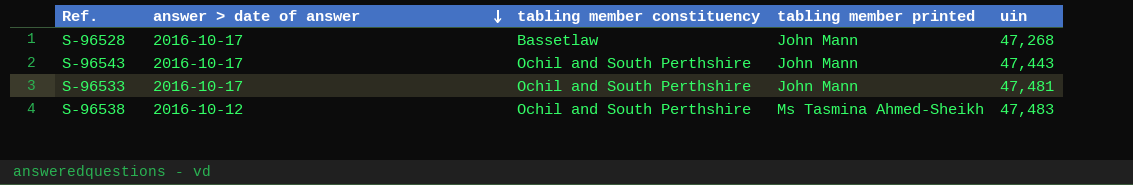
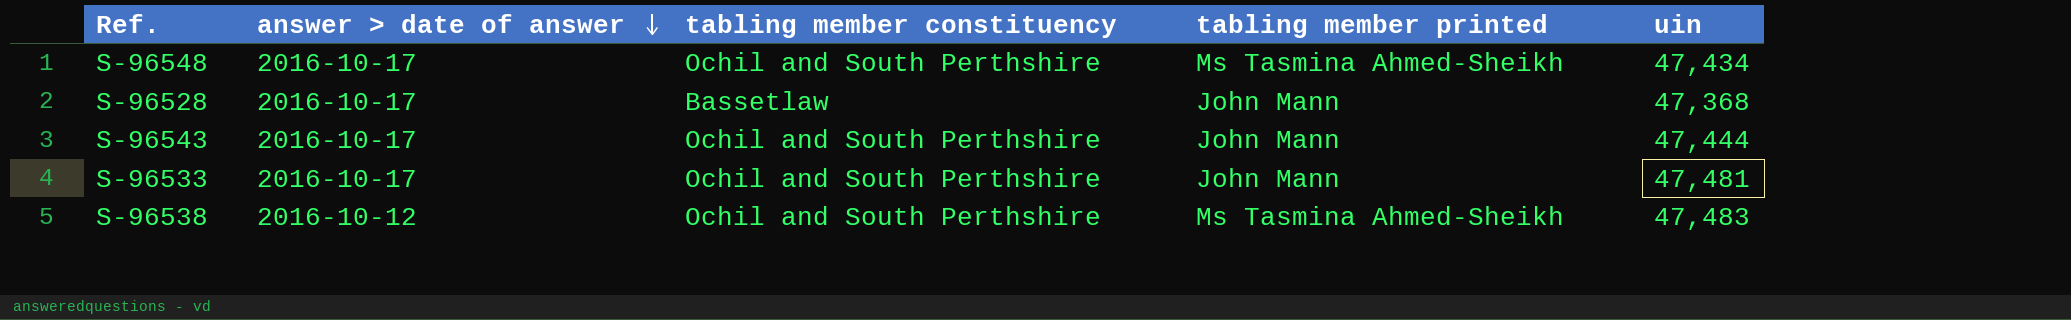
row S-96548: none -> 2016-10-17 | Ochil and South Perthshire | Ms Tasmina Ahmed-Sheikh | 47,434
S-96528 | uin: 47,268 -> 47,368
S-96543 | uin: 47,443 -> 47,444

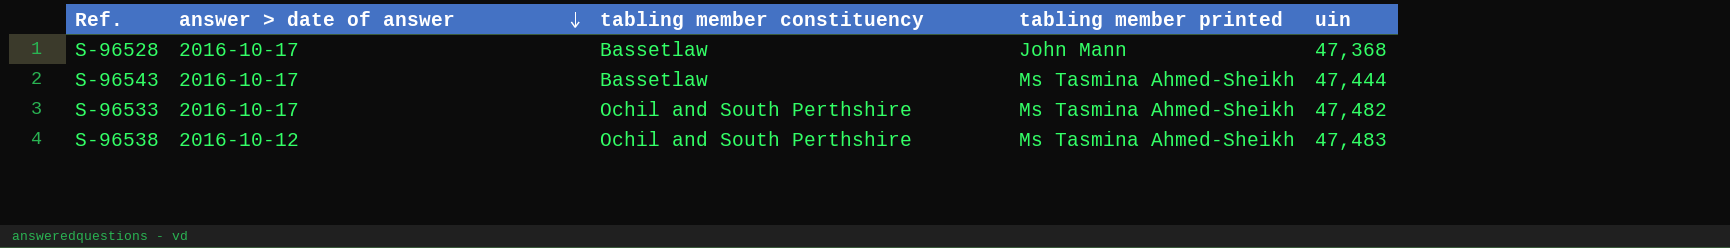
row S-96548: 2016-10-17 | Ochil and South Perthshire | Ms Tasmina Ahmed-Sheikh | 47,434 -> none
S-96543 | tabling member constituency: Ochil and South Perthshire -> Bassetlaw
S-96543 | tabling member printed: John Mann -> Ms Tasmina Ahmed-Sheikh
S-96533 | tabling member printed: John Mann -> Ms Tasmina Ahmed-Sheikh
S-96533 | uin: 47,481 -> 47,482

